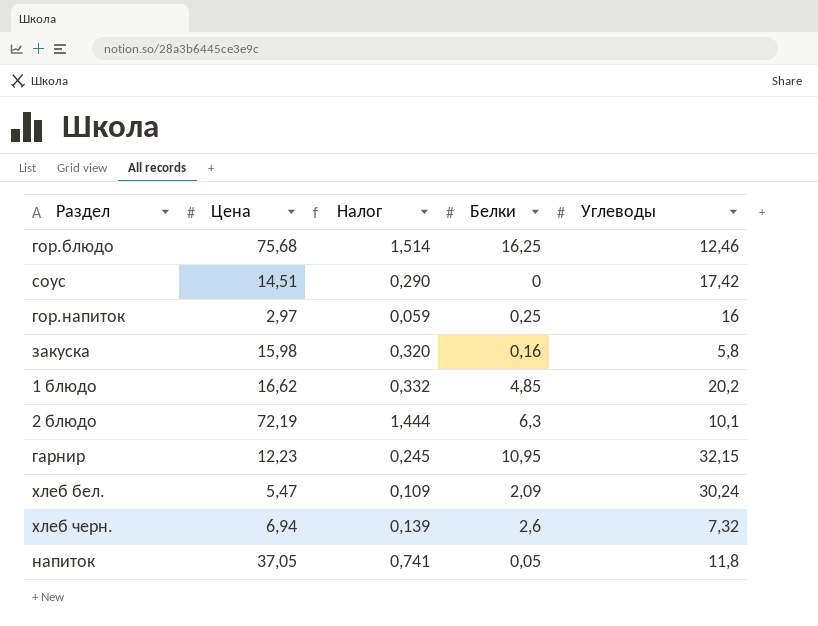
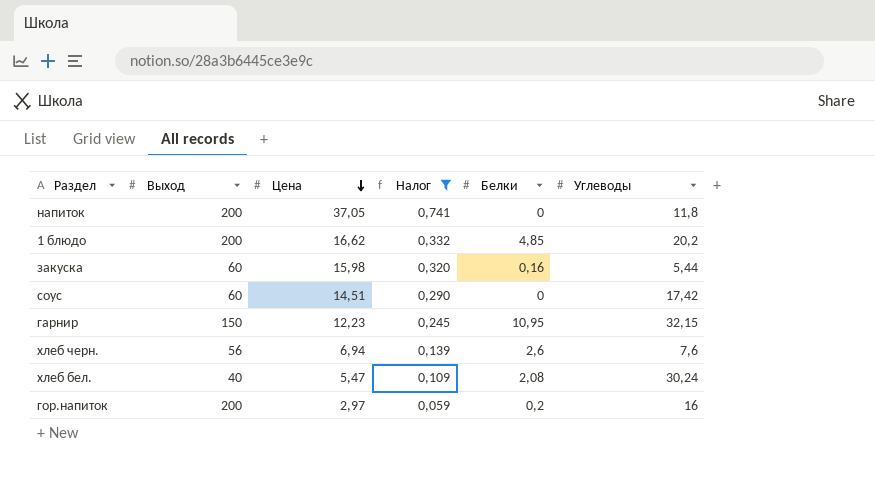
filter: none -> Налог <= 0,741
row order: none -> Цена descending
column Выход | position: none -> 2
напиток | Белки: 0,05 -> 0
закуска | Углеводы: 5,8 -> 5,44
хлеб черн. | Углеводы: 7,32 -> 7,6
хлеб бел. | Белки: 2,09 -> 2,08
гор.напиток | Белки: 0,25 -> 0,2

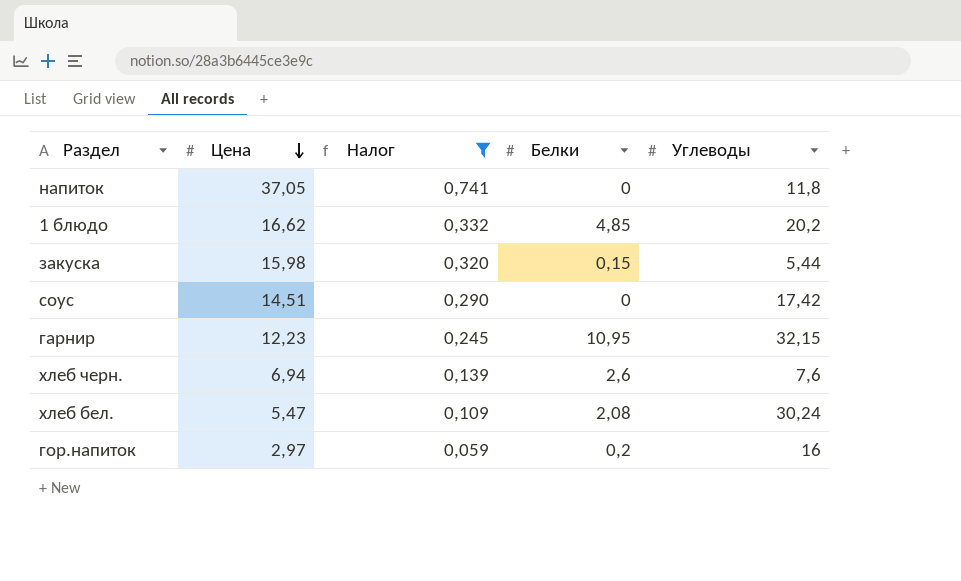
column Выход | position: 2 -> none
закуска | Белки: 0,16 -> 0,15

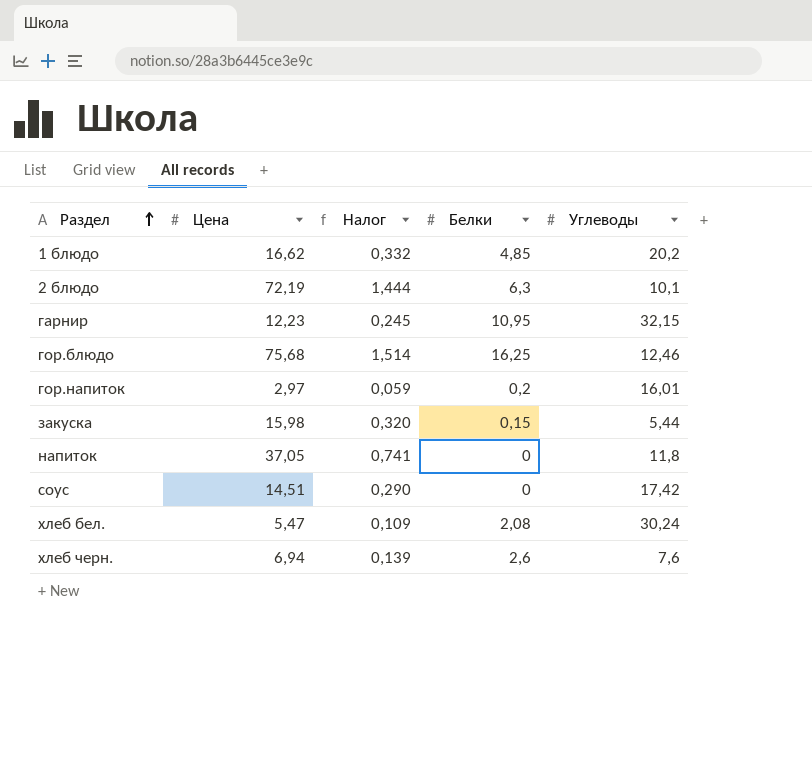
filter: Налог <= 0,741 -> none
row order: Цена descending -> Раздел ascending
гор.напиток | Углеводы: 16 -> 16,01

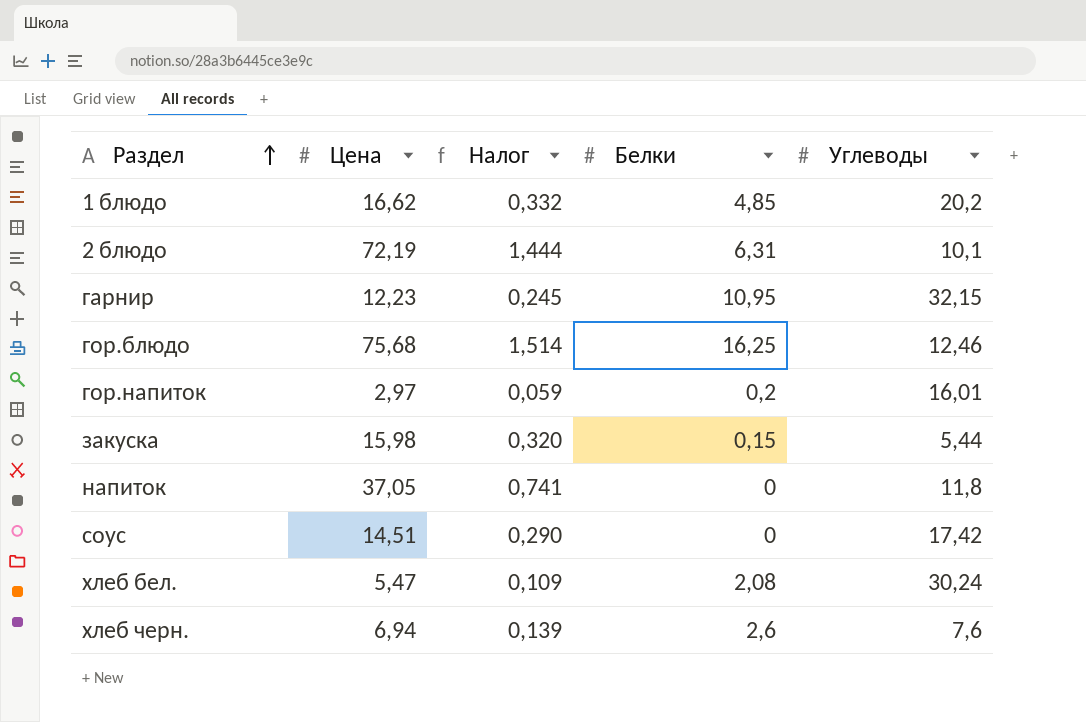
2 блюдо | Белки: 6,3 -> 6,31

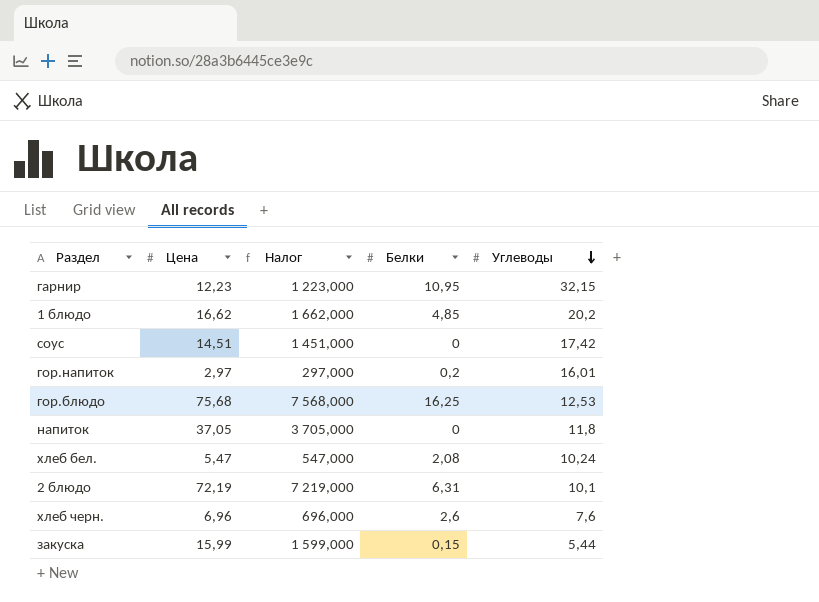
row order: Раздел ascending -> Углеводы descending
column Налог | formula: [Цена] * 0,02 -> [Цена] * 100
гор.блюдо | Углеводы: 12,46 -> 12,53
хлеб бел. | Углеводы: 30,24 -> 10,24
хлеб черн. | Цена: 6,94 -> 6,96
закуска | Цена: 15,98 -> 15,99

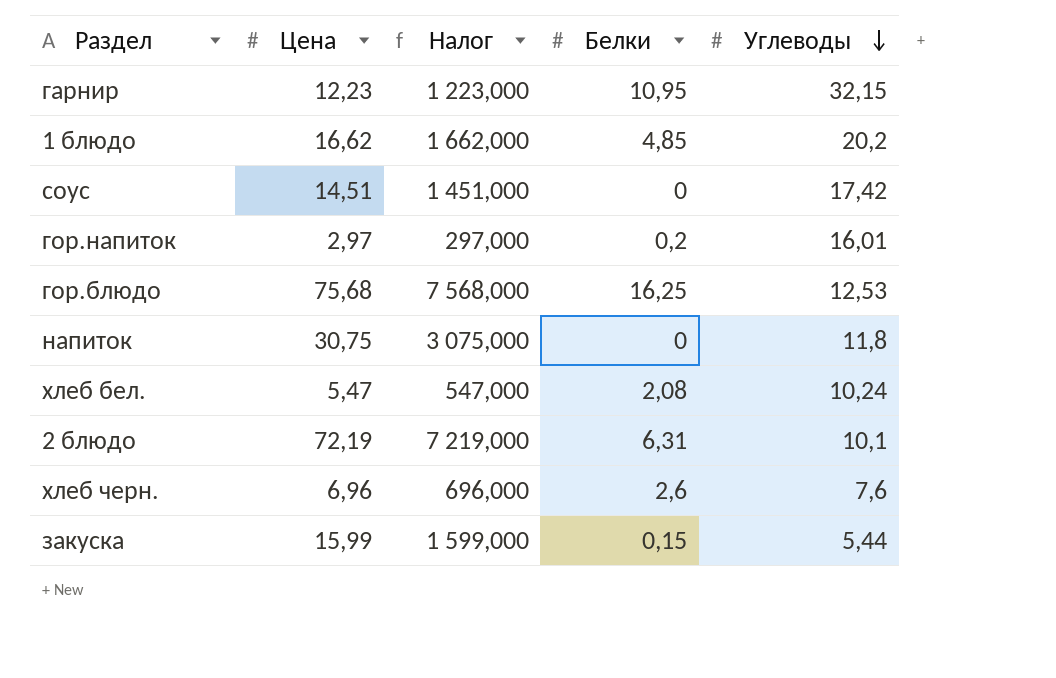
напиток | Цена: 37,05 -> 30,75
напиток | Налог: 3 705,000 -> 3 075,000

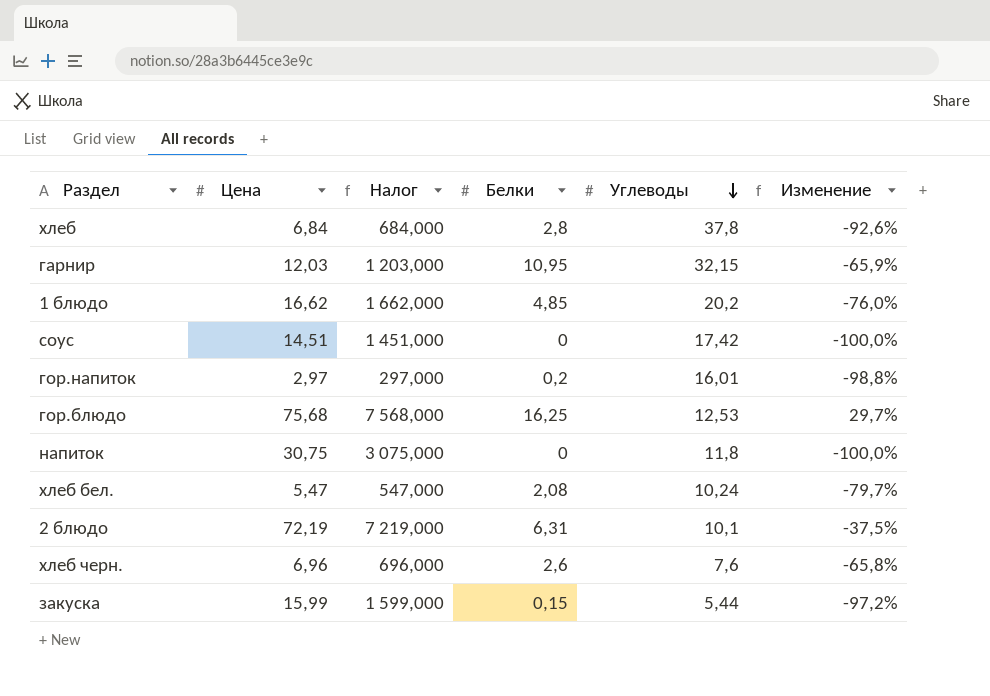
column Изменение | formula: none -> ([Белки] - [Углеводы]) / [Углеводы]
row хлеб: none -> 6,84 | 684,000 | 2,8 | 37,8 | -92,6%
гарнир | Цена: 12,23 -> 12,03
гарнир | Налог: 1 223,000 -> 1 203,000

